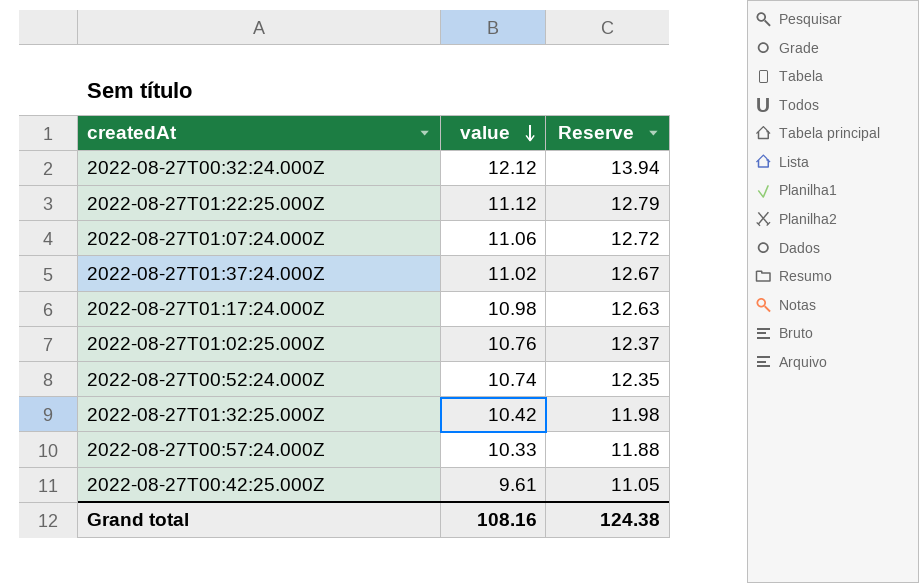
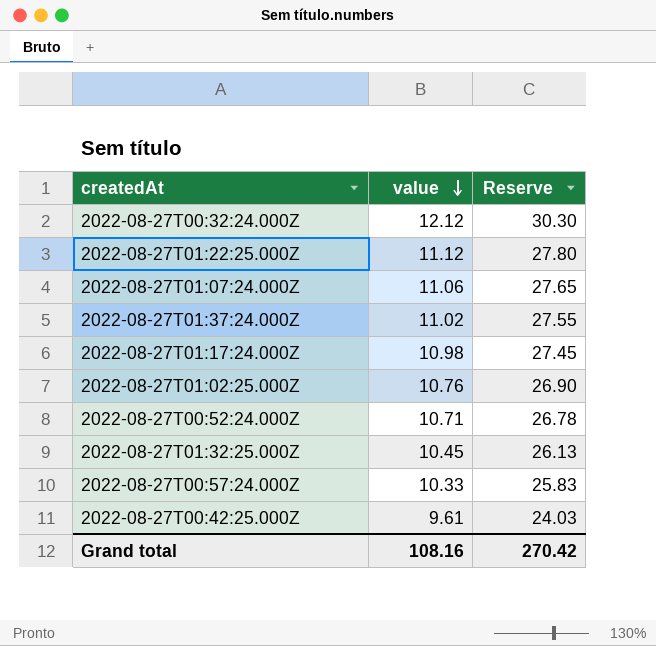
column Reserve | formula: [value] * 1.15 -> [value] * 2.5
2022-08-27T00:52:24.000Z | value: 10.74 -> 10.71
2022-08-27T01:32:25.000Z | value: 10.42 -> 10.45
Grand total | Reserve: 124.38 -> 270.42

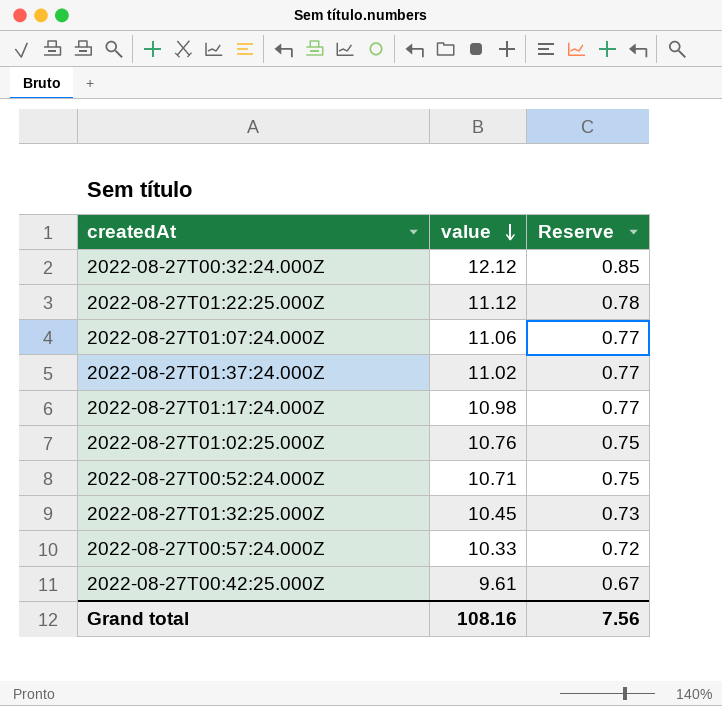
column Reserve | formula: [value] * 2.5 -> [value] * 0.07
Grand total | Reserve: 270.42 -> 7.56

